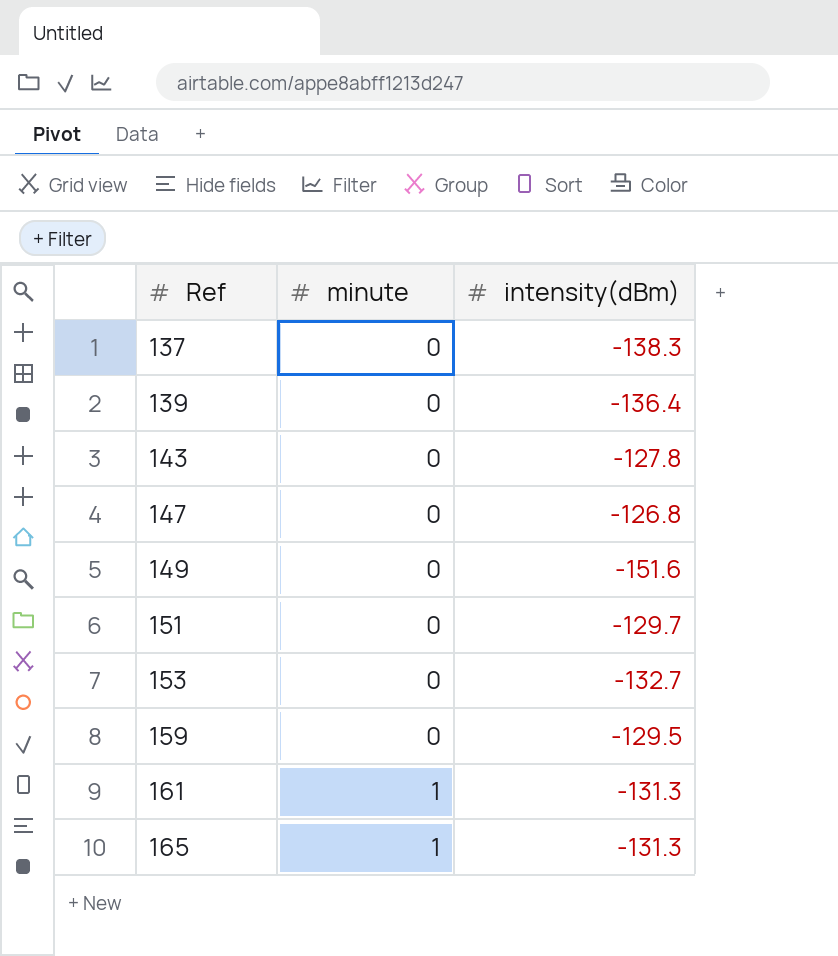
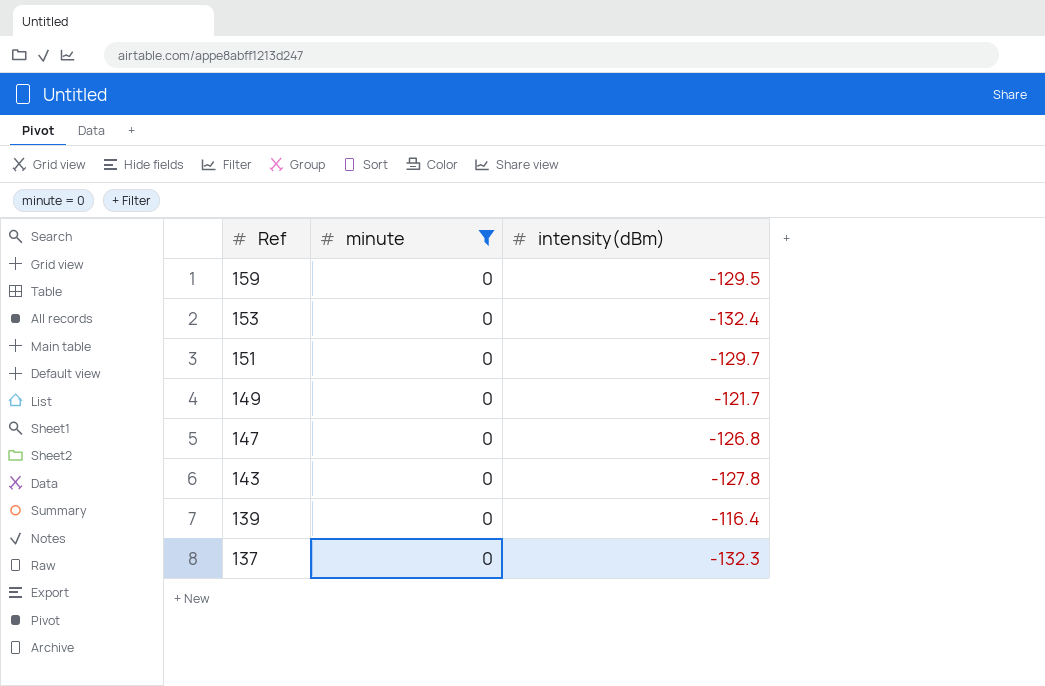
filter: none -> minute = 0
row order: Ref ascending -> Ref descending
153 | intensity(dBm): -132.7 -> -132.4
149 | intensity(dBm): -151.6 -> -121.7
139 | intensity(dBm): -136.4 -> -116.4
137 | intensity(dBm): -138.3 -> -132.3

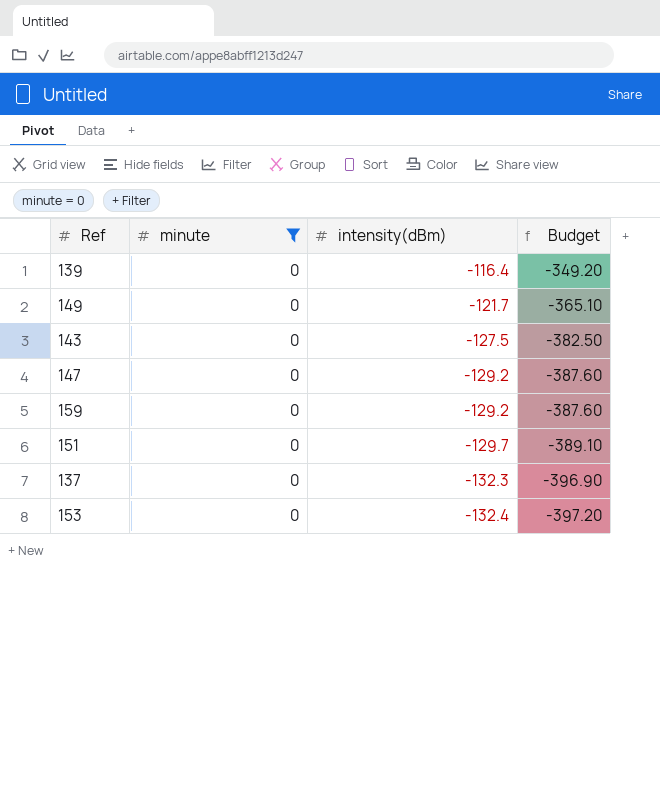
row order: Ref descending -> intensity(dBm) descending
column Budget | formula: none -> [intensity(dBm)] * 3
143 | intensity(dBm): -127.8 -> -127.5
147 | intensity(dBm): -126.8 -> -129.2
159 | intensity(dBm): -129.5 -> -129.2

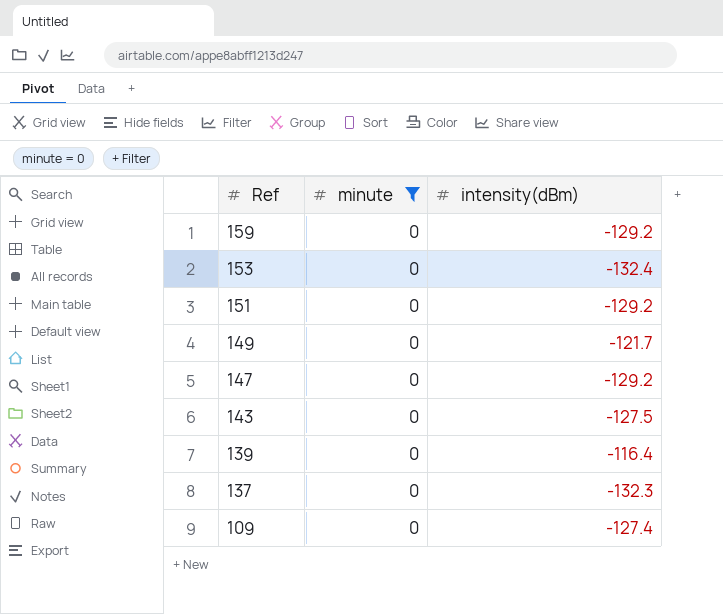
row order: intensity(dBm) descending -> Ref descending
column Budget | formula: [intensity(dBm)] * 3 -> none
151 | intensity(dBm): -129.7 -> -129.2
row 109: none -> 0 | -127.4

